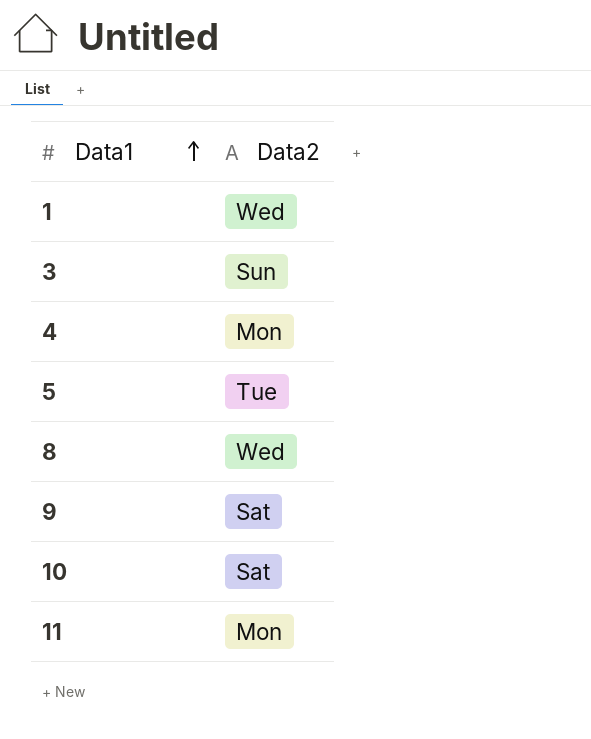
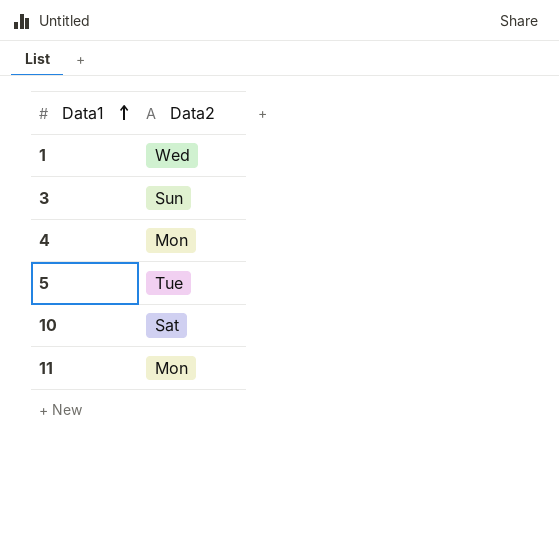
row 8: Wed -> none
row 9: Sat -> none

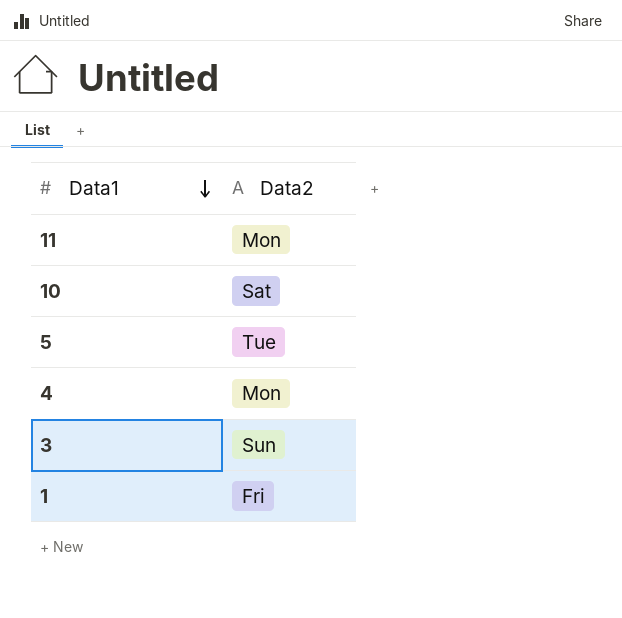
row order: Data1 ascending -> Data1 descending
1 | Data2: Wed -> Fri

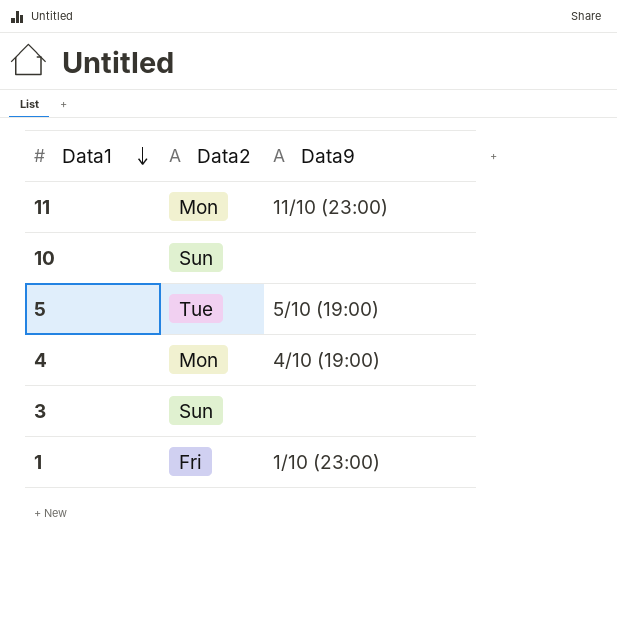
column Data9 | position: none -> 3
10 | Data2: Sat -> Sun

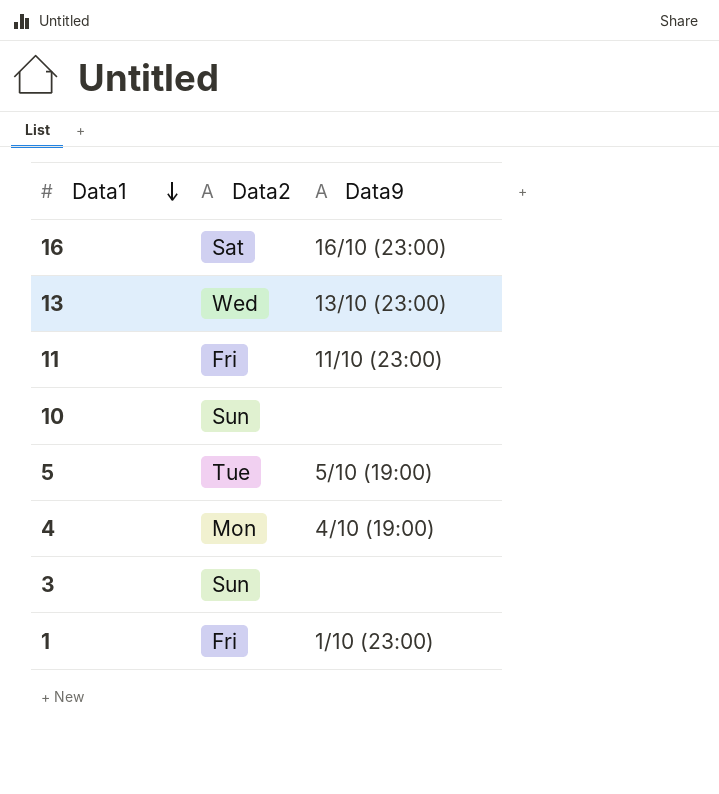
row 16: none -> Sat | 16/10 (23:00)
row 13: none -> Wed | 13/10 (23:00)
11 | Data2: Mon -> Fri

